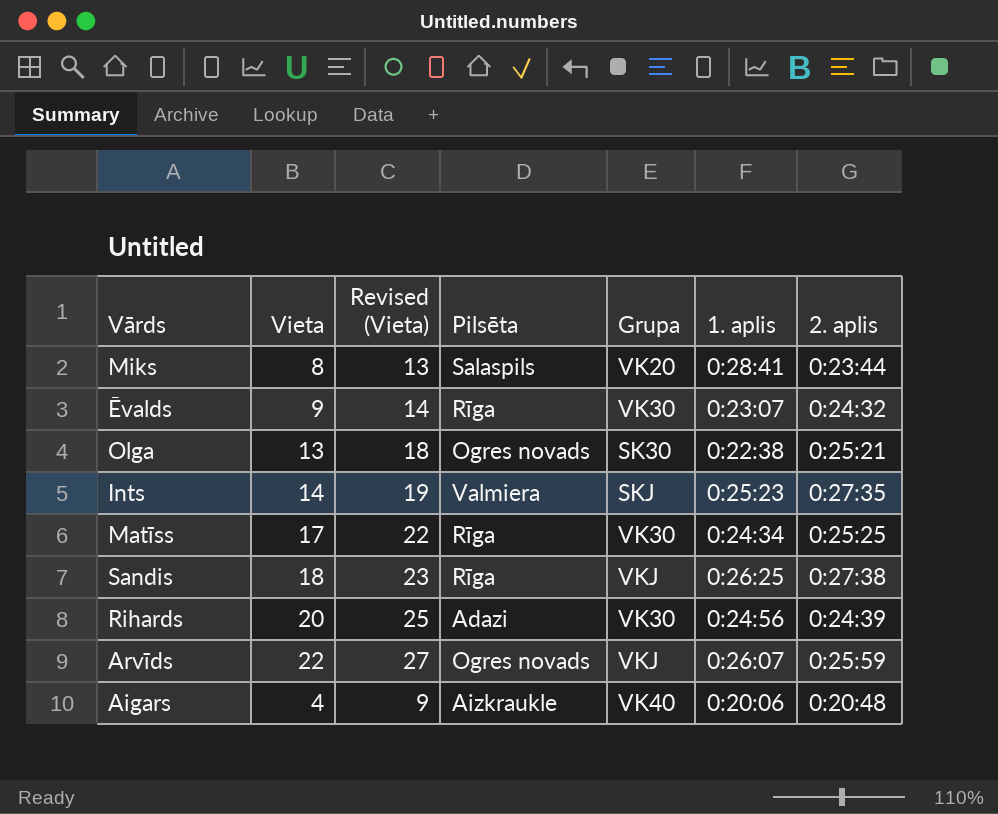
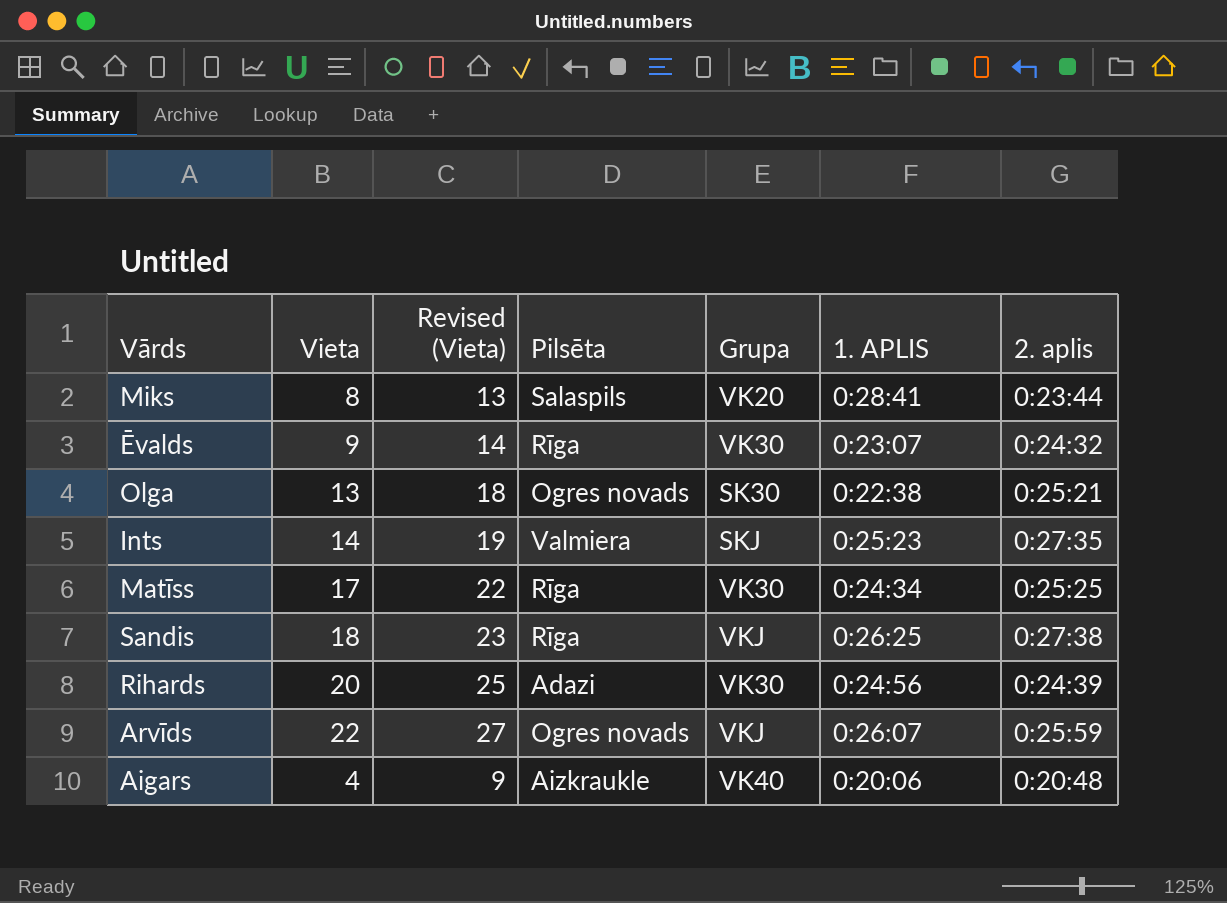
column name: 1. aplis -> 1. APLIS

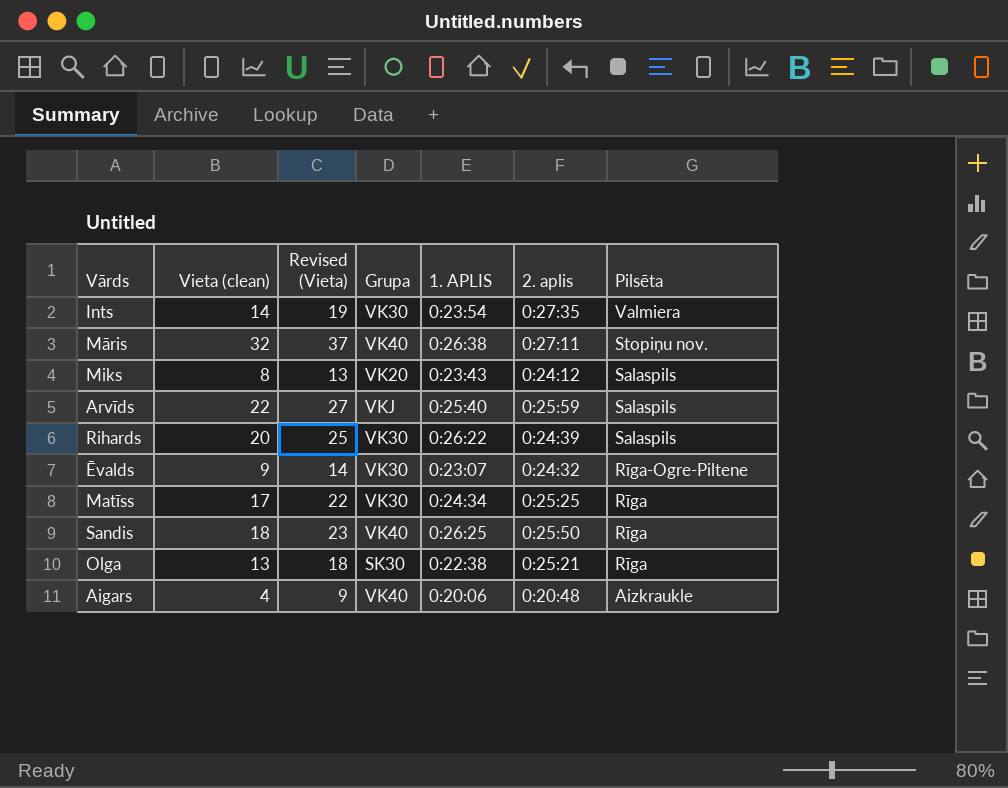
row order: none -> Pilsēta descending
column name: Vieta -> Vieta (clean)
column Pilsēta | position: 4 -> 7
Ints | Grupa: SKJ -> VK30
Ints | 1. APLIS: 0:25:23 -> 0:23:54
row Māris: none -> 32 | 37 | VK40 | 0:26:38 | 0:27:11 | Stopiņu nov.
Miks | 1. APLIS: 0:28:41 -> 0:23:43
Miks | 2. aplis: 0:23:44 -> 0:24:12
Arvīds | 1. APLIS: 0:26:07 -> 0:25:40
Arvīds | Pilsēta: Ogres novads -> Salaspils
Rihards | 1. APLIS: 0:24:56 -> 0:26:22
Rihards | Pilsēta: Adazi -> Salaspils
Ēvalds | Pilsēta: Rīga -> Rīga-Ogre-Piltene
Sandis | Grupa: VKJ -> VK40
Sandis | 2. aplis: 0:27:38 -> 0:25:50
Olga | Pilsēta: Ogres novads -> Rīga

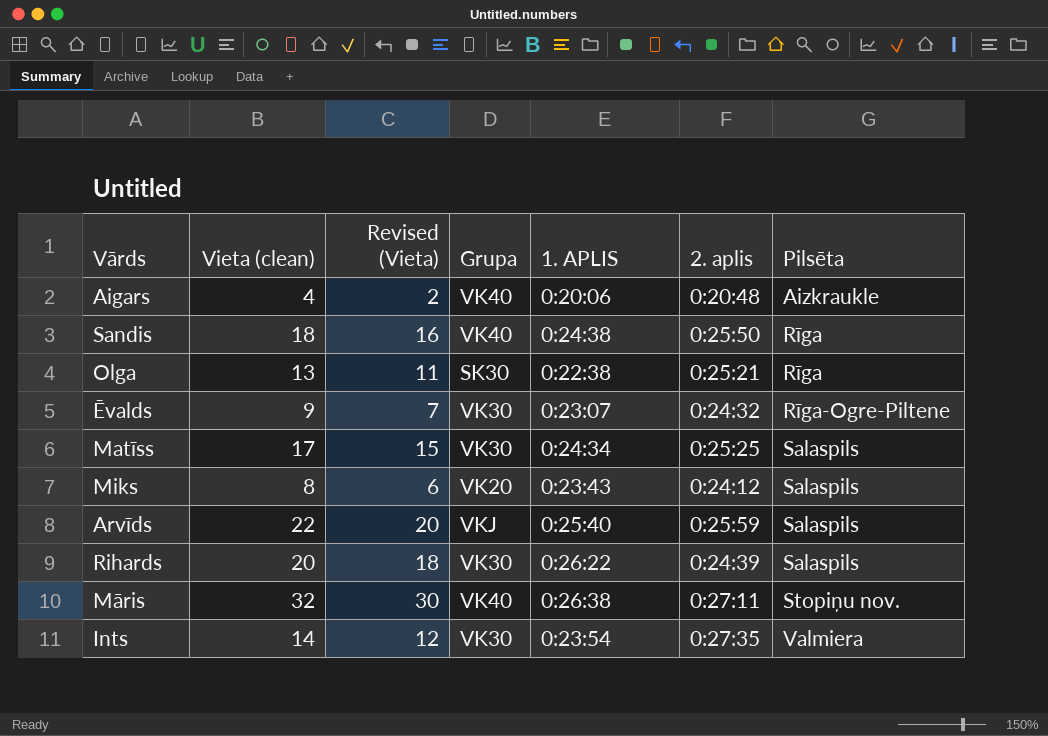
row order: Pilsēta descending -> Pilsēta ascending
column Revised (Vieta) | formula: [Vieta (clean)] + 5 -> [Vieta (clean)] - 2
Sandis | 1. APLIS: 0:26:25 -> 0:24:38
Matīss | Pilsēta: Rīga -> Salaspils

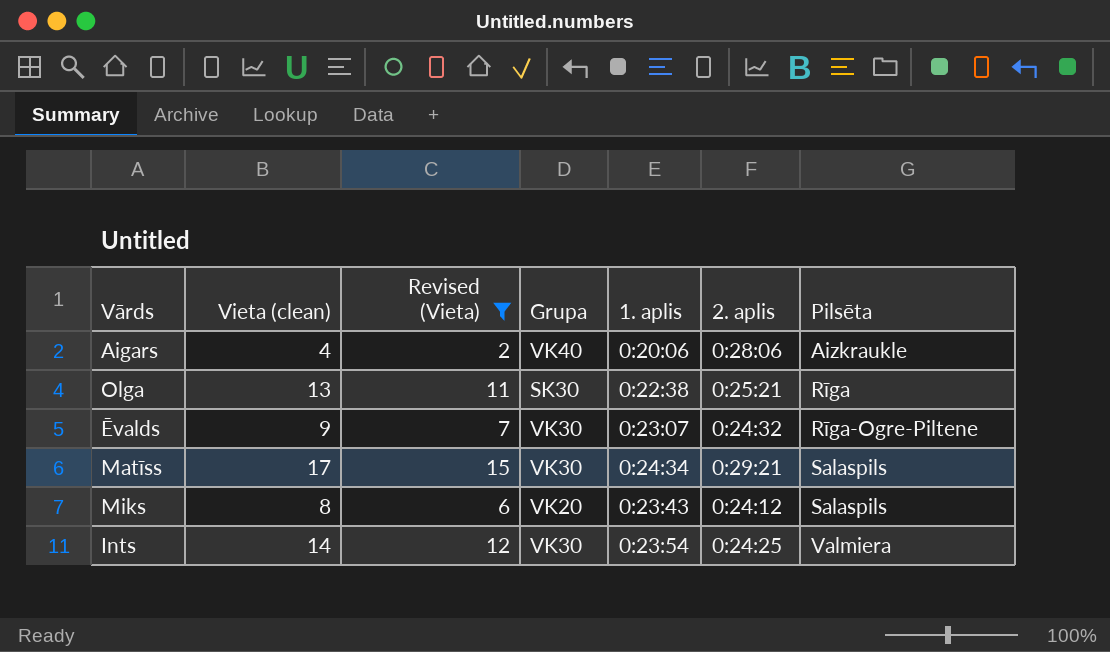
filter: none -> Revised (Vieta) <= 15
column name: 1. APLIS -> 1. aplis
Aigars | 2. aplis: 0:20:48 -> 0:28:06
Matīss | 2. aplis: 0:25:25 -> 0:29:21
Ints | 2. aplis: 0:27:35 -> 0:24:25

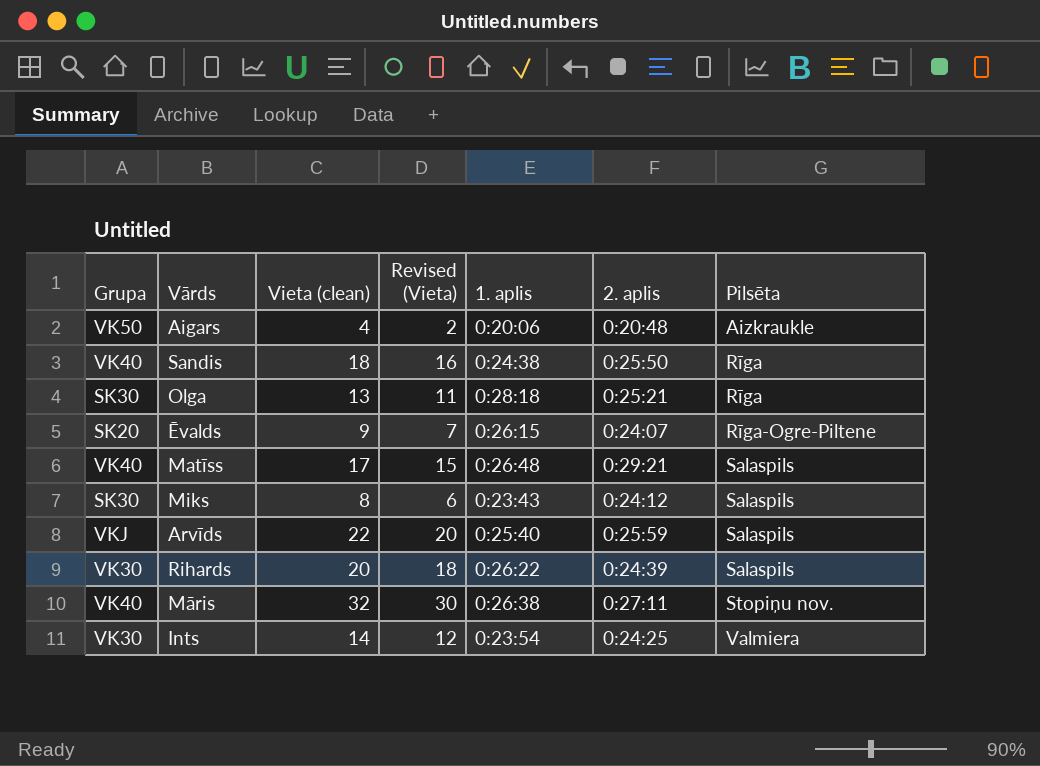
filter: Revised (Vieta) <= 15 -> none
column Grupa | position: 4 -> 1
Aigars | Grupa: VK40 -> VK50
Aigars | 2. aplis: 0:28:06 -> 0:20:48
Olga | 1. aplis: 0:22:38 -> 0:28:18
Ēvalds | Grupa: VK30 -> SK20
Ēvalds | 1. aplis: 0:23:07 -> 0:26:15
Ēvalds | 2. aplis: 0:24:32 -> 0:24:07
Matīss | Grupa: VK30 -> VK40
Matīss | 1. aplis: 0:24:34 -> 0:26:48
Miks | Grupa: VK20 -> SK30

